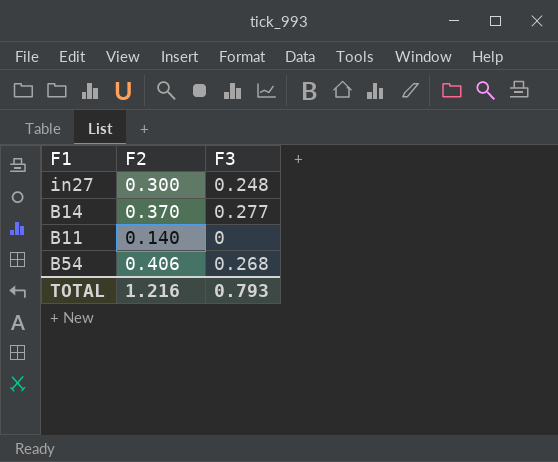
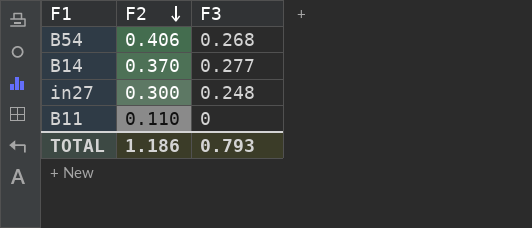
row order: none -> F2 descending
B11 | F2: 0.140 -> 0.110
TOTAL | F2: 1.216 -> 1.186

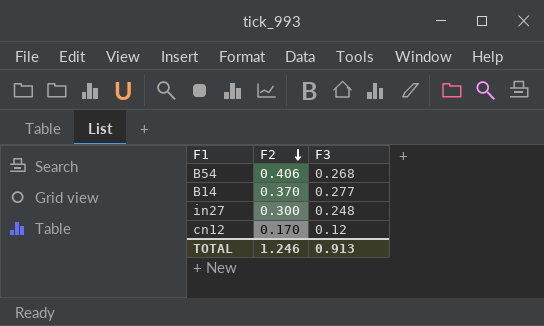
row B11: 0.110 | 0 -> none
row cn12: none -> 0.170 | 0.12
TOTAL | F2: 1.186 -> 1.246
TOTAL | F3: 0.793 -> 0.913

